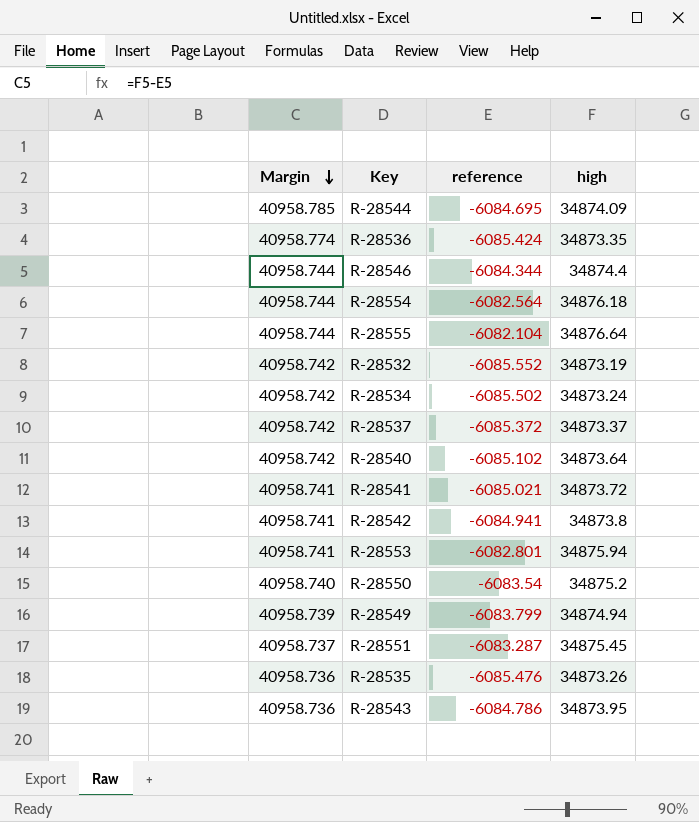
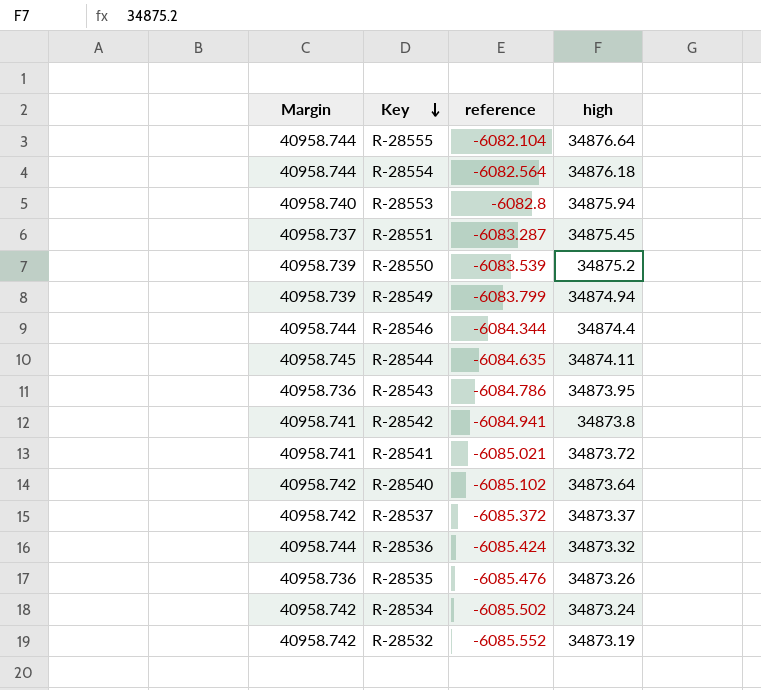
row order: Margin descending -> Key descending
R-28553 | Margin: 40958.741 -> 40958.740
R-28553 | reference: -6082.801 -> -6082.8
R-28550 | Margin: 40958.740 -> 40958.739
R-28550 | reference: -6083.54 -> -6083.539
R-28544 | Margin: 40958.785 -> 40958.745
R-28544 | reference: -6084.695 -> -6084.635
R-28544 | high: 34874.09 -> 34874.11
R-28536 | Margin: 40958.774 -> 40958.744
R-28536 | high: 34873.35 -> 34873.32

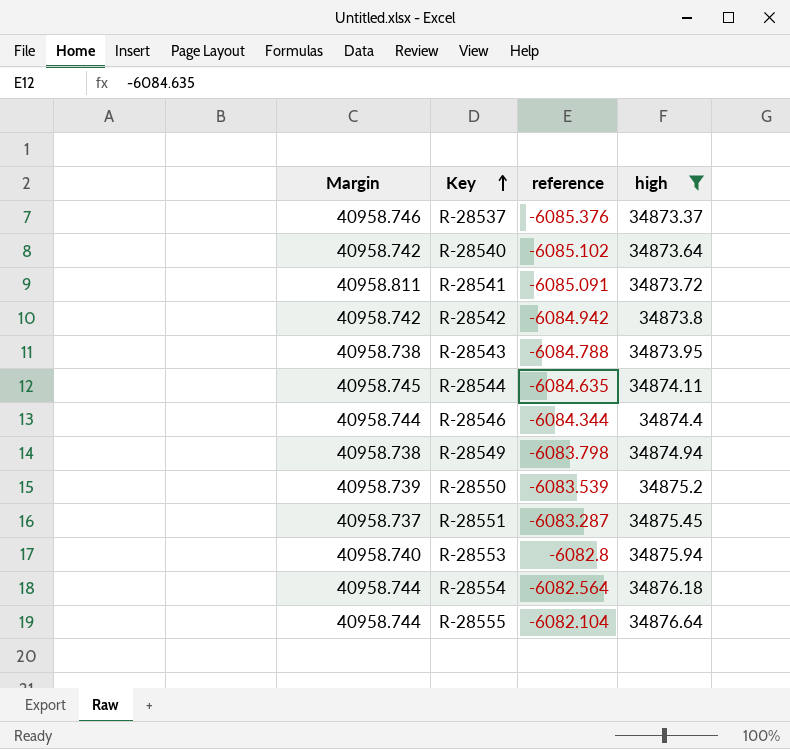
filter: none -> high >= 34873.37
row order: Key descending -> Key ascending
R-28537 | Margin: 40958.742 -> 40958.746
R-28537 | reference: -6085.372 -> -6085.376
R-28541 | Margin: 40958.741 -> 40958.811
R-28541 | reference: -6085.021 -> -6085.091
R-28542 | Margin: 40958.741 -> 40958.742
R-28542 | reference: -6084.941 -> -6084.942
R-28543 | Margin: 40958.736 -> 40958.738
R-28543 | reference: -6084.786 -> -6084.788
R-28549 | Margin: 40958.739 -> 40958.738
R-28549 | reference: -6083.799 -> -6083.798

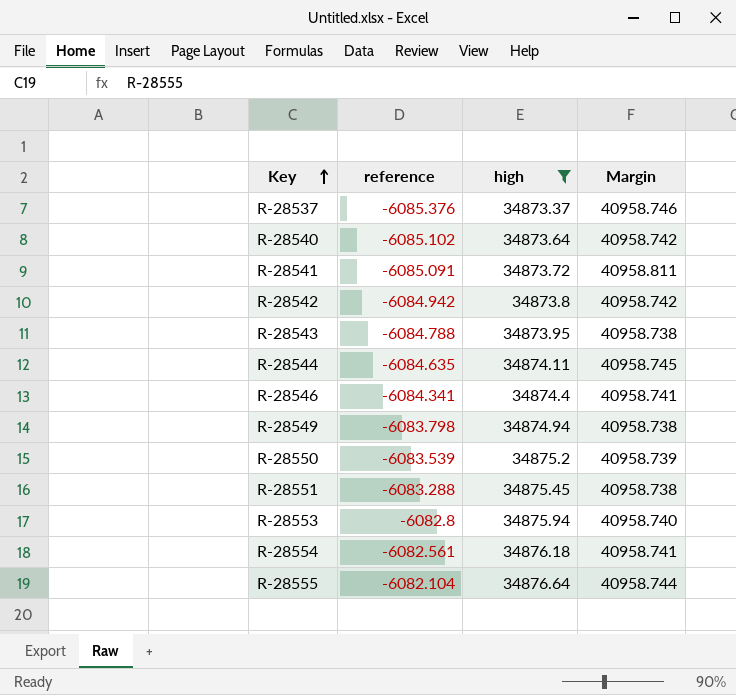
column Margin | position: 1 -> 4
R-28546 | reference: -6084.344 -> -6084.341
R-28546 | Margin: 40958.744 -> 40958.741
R-28551 | reference: -6083.287 -> -6083.288
R-28551 | Margin: 40958.737 -> 40958.738
R-28554 | reference: -6082.564 -> -6082.561
R-28554 | Margin: 40958.744 -> 40958.741

